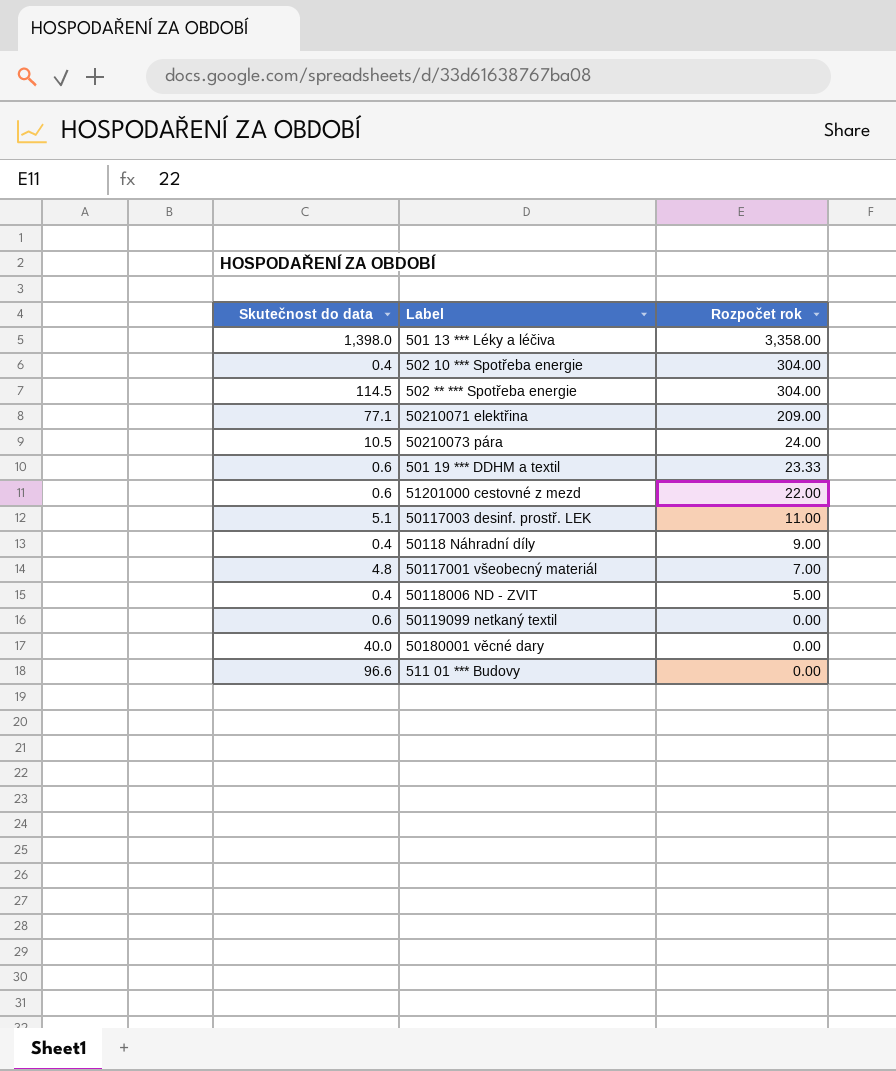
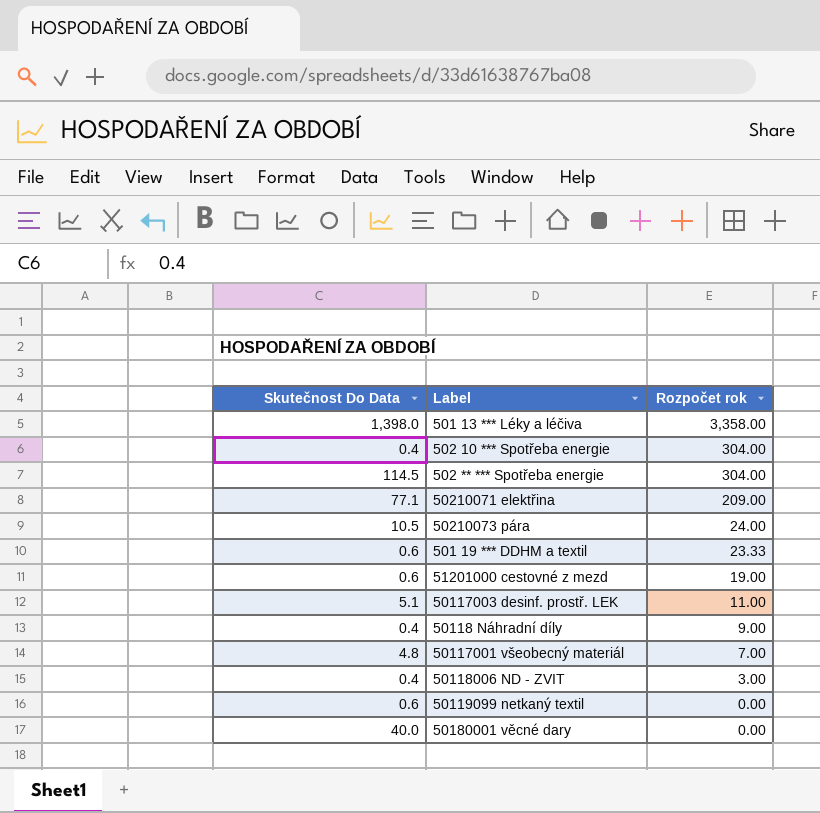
column name: Skutečnost do data -> Skutečnost Do Data
row 511 01 *** Budovy: 96.6 | 0.00 -> none
51201000 cestovné z mezd | Rozpočet rok: 22.00 -> 19.00
50118006 ND - ZVIT | Rozpočet rok: 5.00 -> 3.00

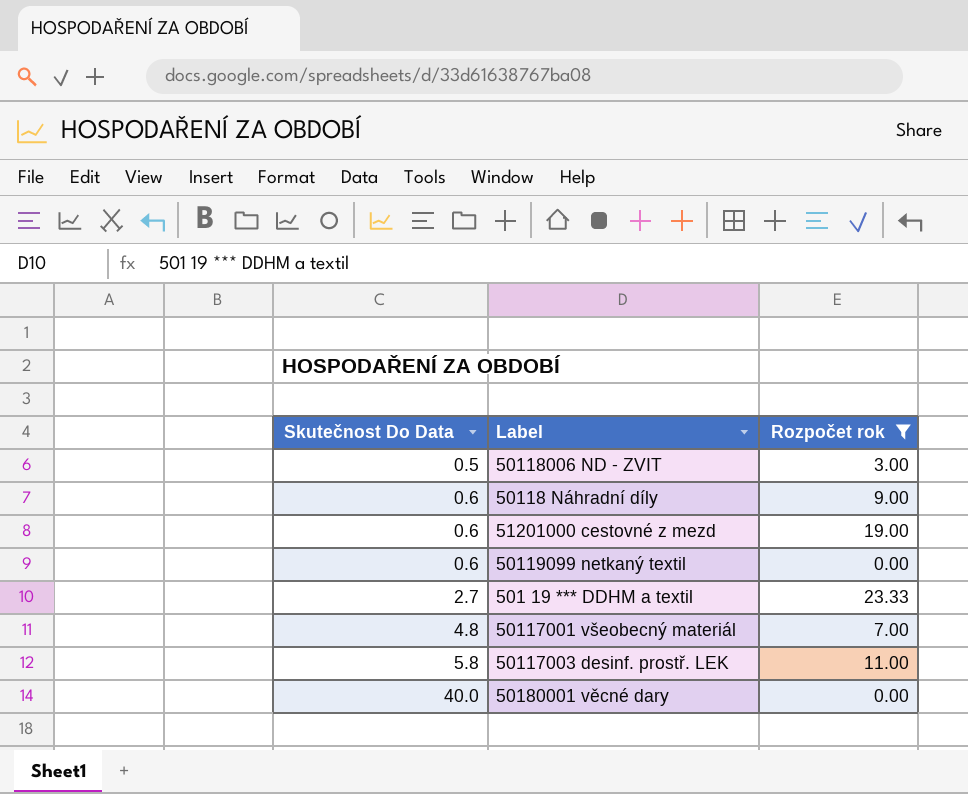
filter: none -> Rozpočet rok <= 23.33
row order: Rozpočet rok descending -> Skutečnost Do Data ascending
50118006 ND - ZVIT | Skutečnost Do Data: 0.4 -> 0.5
50118 Náhradní díly | Skutečnost Do Data: 0.4 -> 0.6
501 19 *** DDHM a textil | Skutečnost Do Data: 0.6 -> 2.7
50117003 desinf. prostř. LEK | Skutečnost Do Data: 5.1 -> 5.8

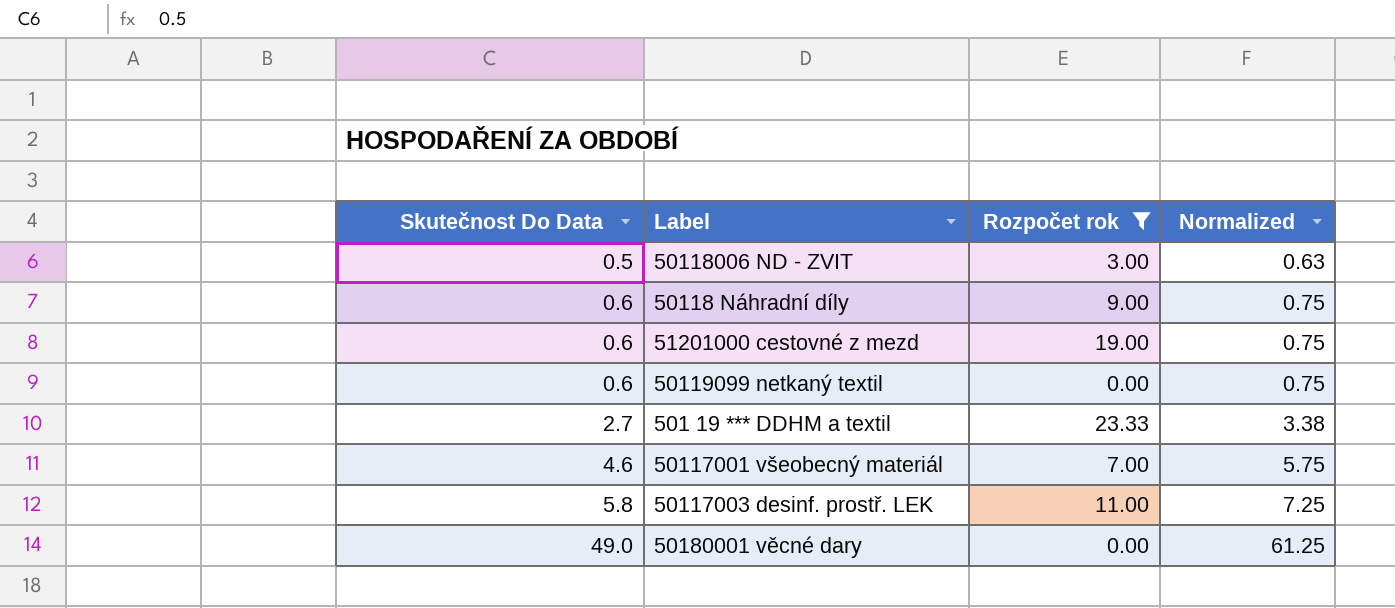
column Normalized | formula: none -> [Skutečnost Do Data] * 1.25
50117001 všeobecný materiál | Skutečnost Do Data: 4.8 -> 4.6
50180001 věcné dary | Skutečnost Do Data: 40.0 -> 49.0

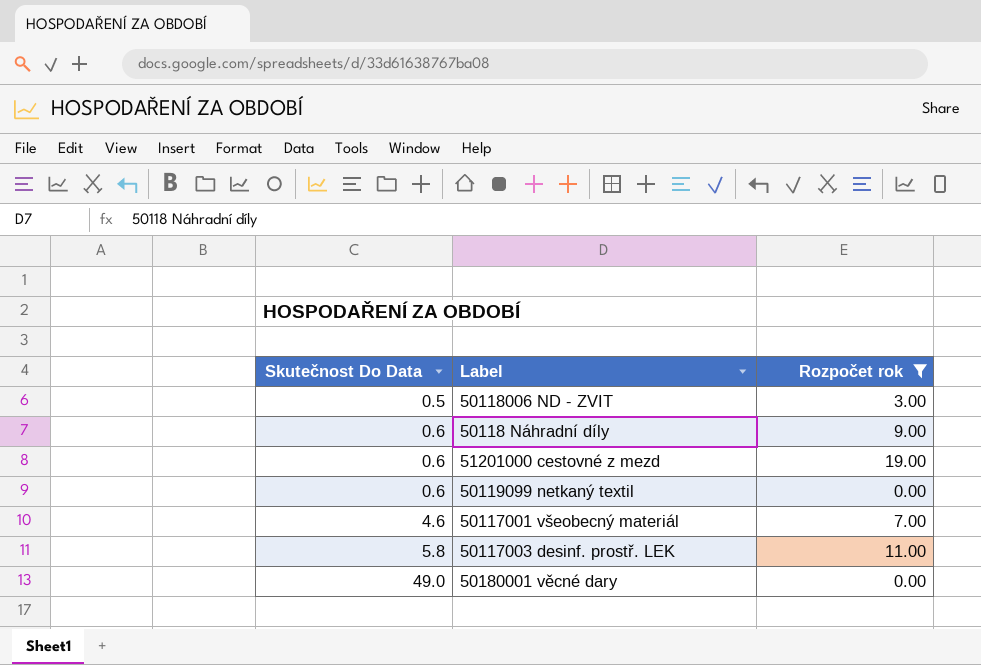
column Normalized | formula: [Skutečnost Do Data] * 1.25 -> none
row 501 19 *** DDHM a textil: 2.7 | 23.33 | 3.38 -> none

